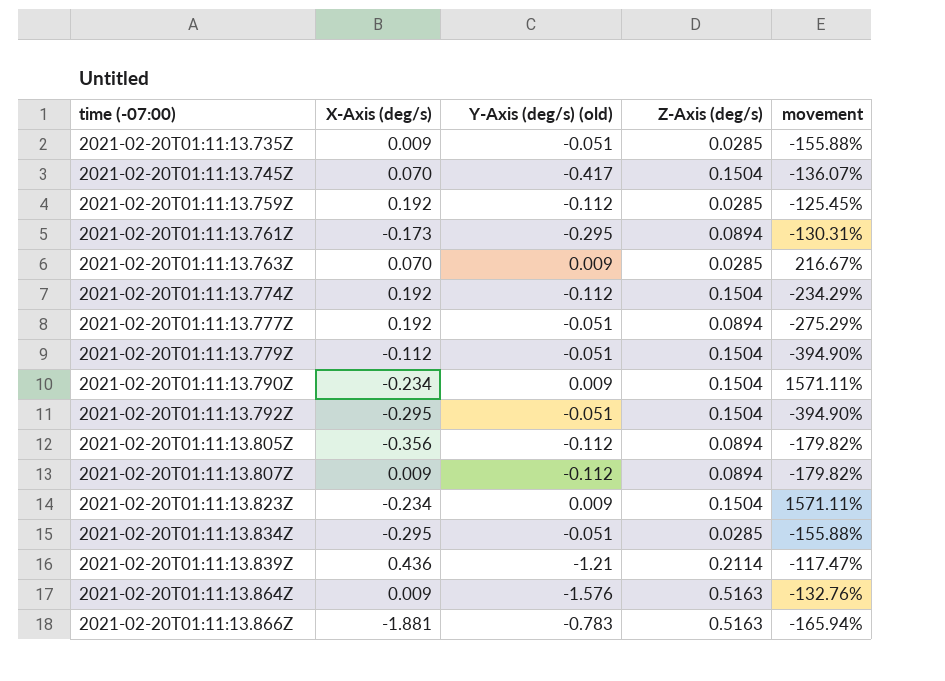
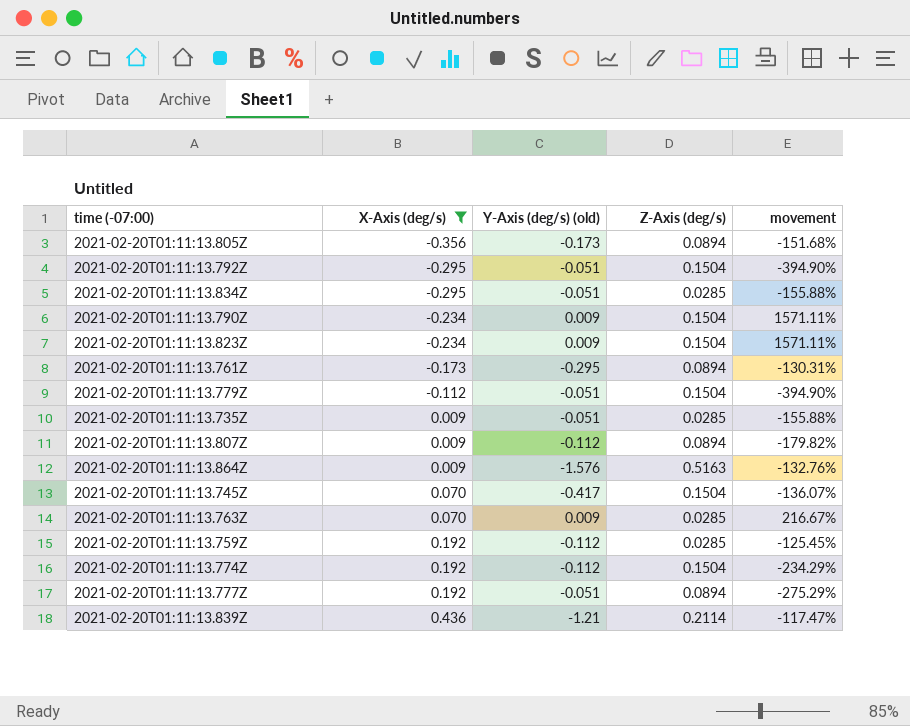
filter: none -> X-Axis (deg/s) != -1.881
row order: time (-07:00) ascending -> X-Axis (deg/s) ascending
2021-02-20T01:11:13.805Z | Y-Axis (deg/s) (old): -0.112 -> -0.173
2021-02-20T01:11:13.805Z | movement: -179.82% -> -151.68%

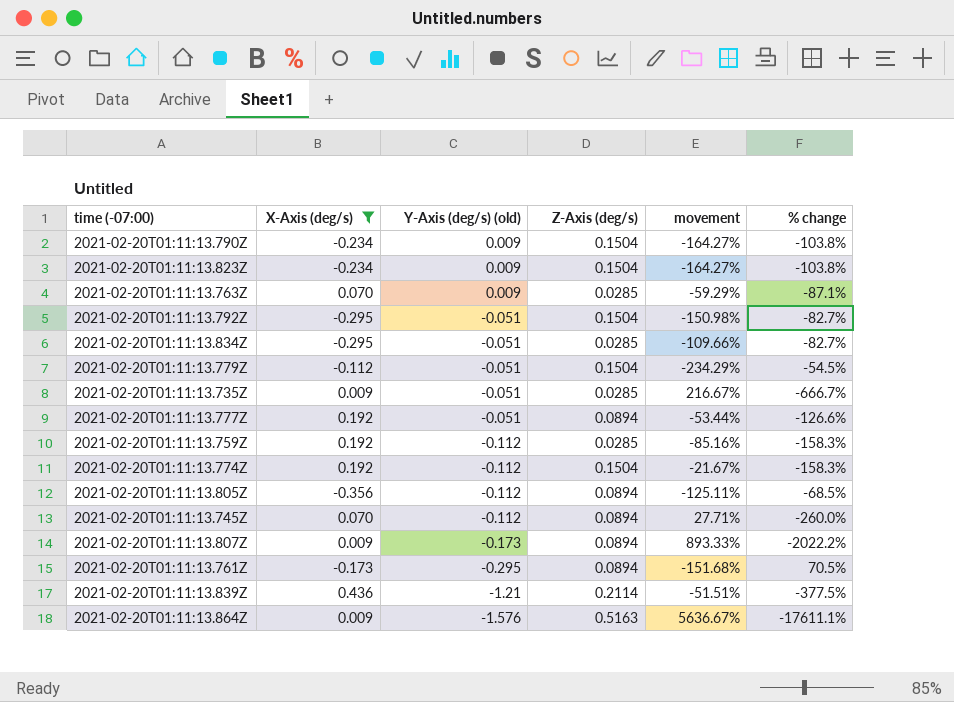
row order: X-Axis (deg/s) ascending -> Y-Axis (deg/s) (old) descending
column movement | formula: ([Z-Axis (deg/s)] - [Y-Axis (deg/s) (old)]) / [Y-Axis (deg/s) (old)] -> ([Z-Axis (deg/s)] - [X-Axis (deg/s)]) / [X-Axis (deg/s)]
column % change | formula: none -> ([Y-Axis (deg/s) (old)] - [X-Axis (deg/s)]) / [X-Axis (deg/s)]
2021-02-20T01:11:13.805Z | Y-Axis (deg/s) (old): -0.173 -> -0.112
2021-02-20T01:11:13.745Z | Y-Axis (deg/s) (old): -0.417 -> -0.112
2021-02-20T01:11:13.745Z | Z-Axis (deg/s): 0.1504 -> 0.0894
2021-02-20T01:11:13.807Z | Y-Axis (deg/s) (old): -0.112 -> -0.173

